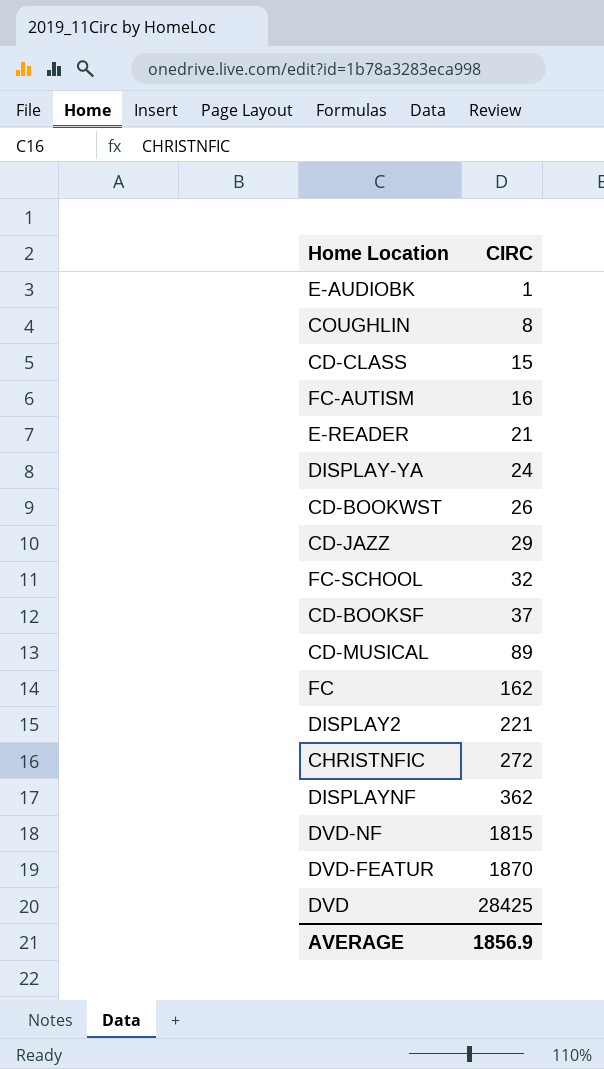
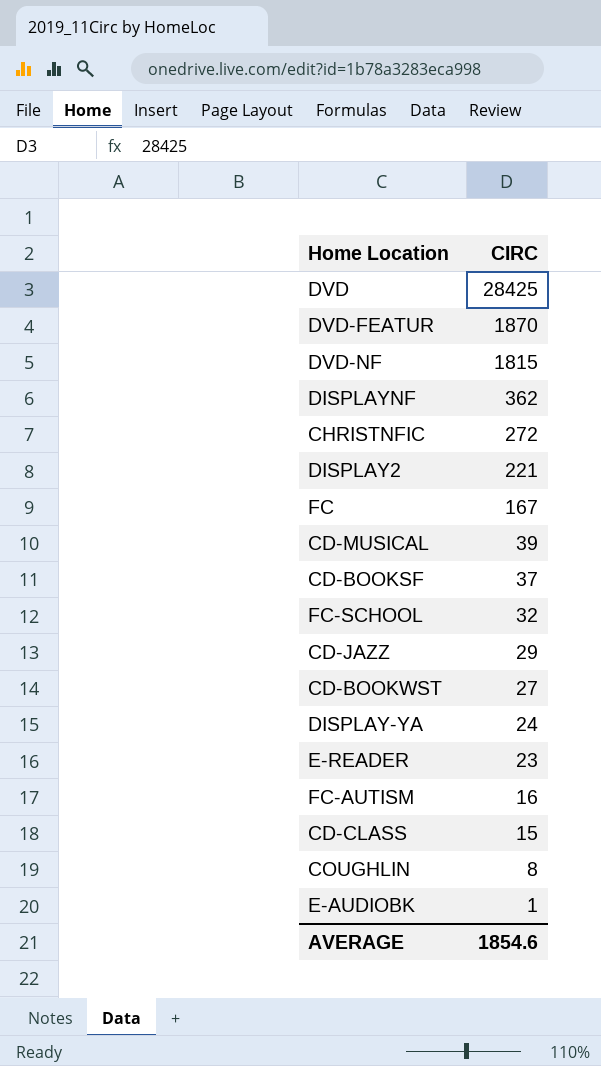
row order: CIRC ascending -> CIRC descending
FC | CIRC: 162 -> 167
CD-MUSICAL | CIRC: 89 -> 39
CD-BOOKWST | CIRC: 26 -> 27
E-READER | CIRC: 21 -> 23
AVERAGE | CIRC: 1856.9 -> 1854.6

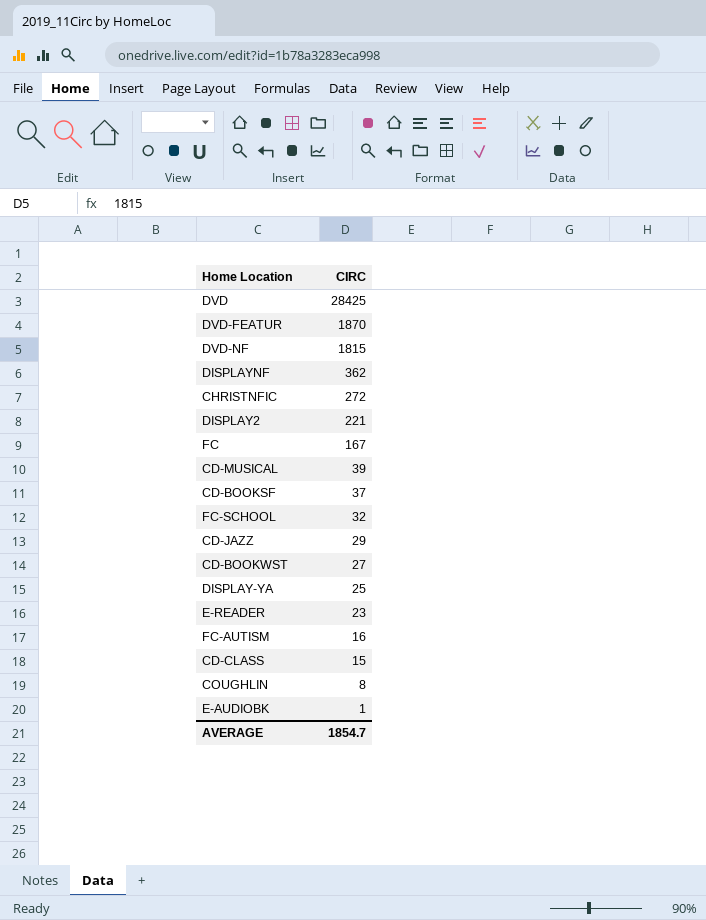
DISPLAY-YA | CIRC: 24 -> 25
AVERAGE | CIRC: 1854.6 -> 1854.7

